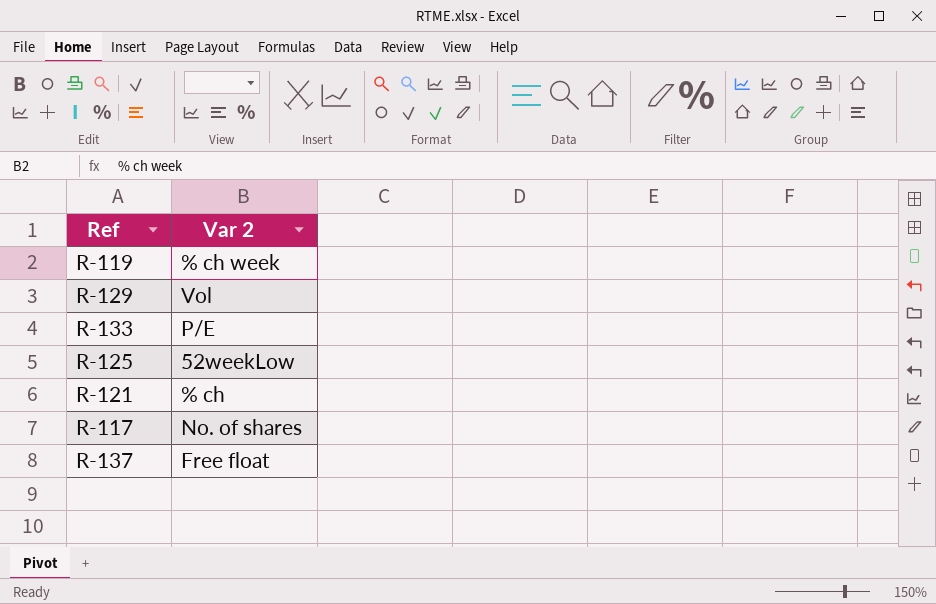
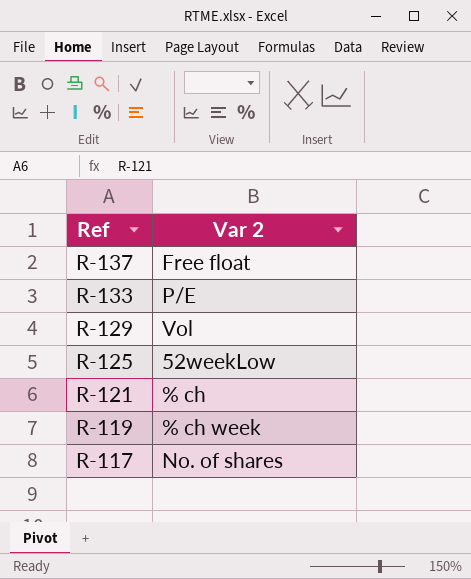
row order: none -> Ref descending

